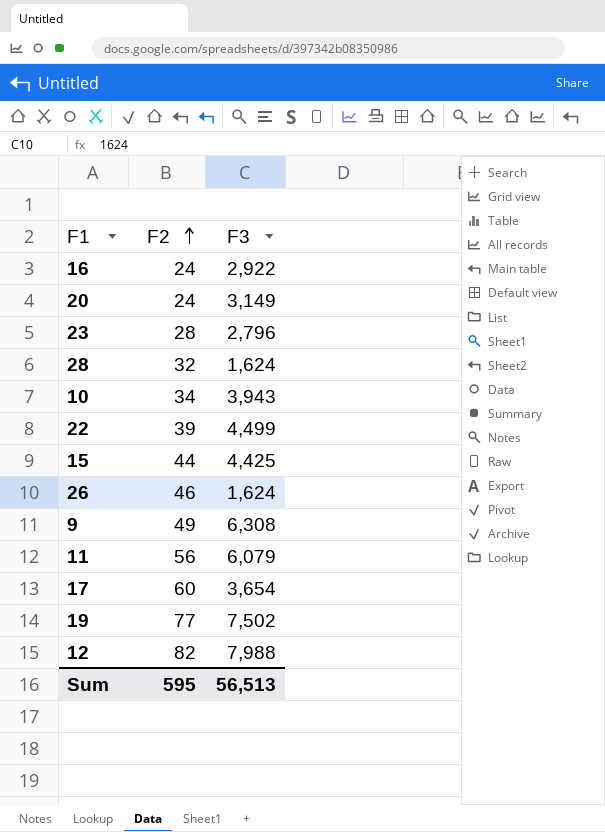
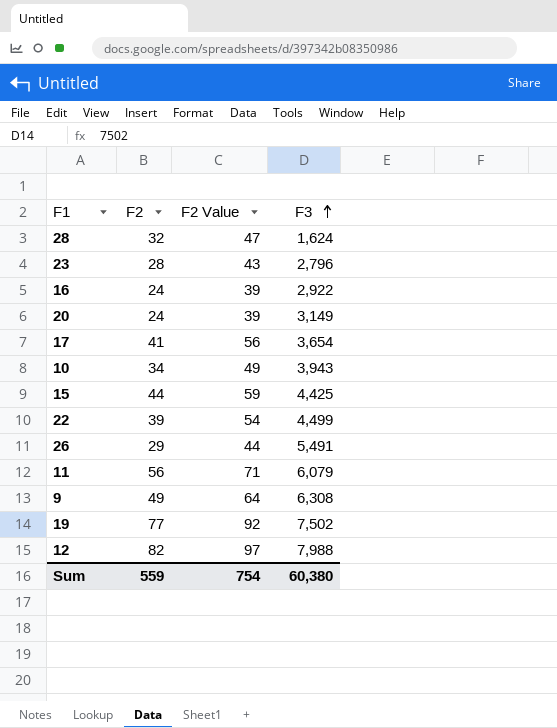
row order: F2 ascending -> F3 ascending
column F2 Value | formula: none -> [F2] + 15
17 | F2: 60 -> 41
26 | F2: 46 -> 29
26 | F3: 1,624 -> 5,491
Sum | F2: 595 -> 559
Sum | F3: 56,513 -> 60,380

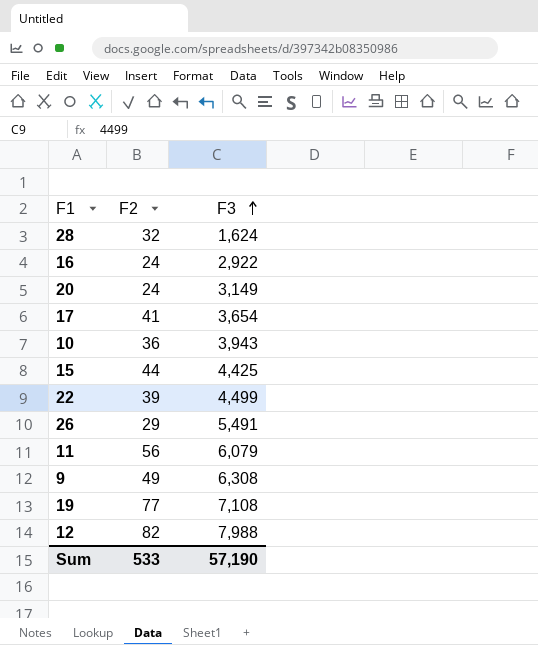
column F2 Value | formula: [F2] + 15 -> none
row 23: 28 | 43 | 2,796 -> none
10 | F2: 34 -> 36
19 | F3: 7,502 -> 7,108
Sum | F2: 559 -> 533
Sum | F3: 60,380 -> 57,190

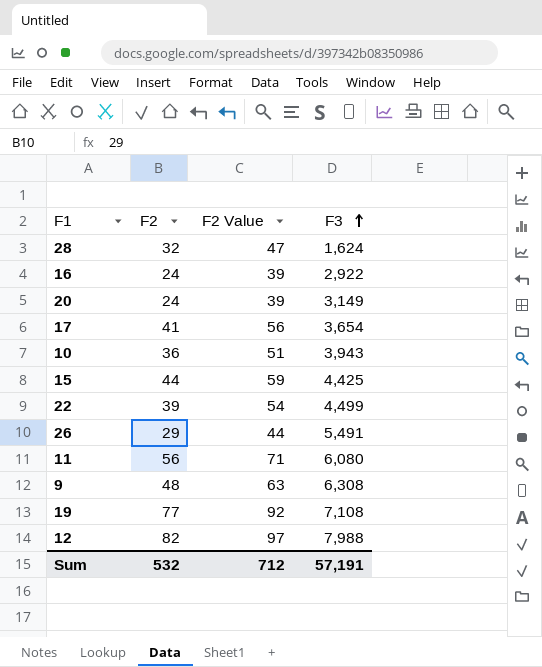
column F2 Value | formula: none -> [F2] + 15
11 | F3: 6,079 -> 6,080
9 | F2: 49 -> 48
Sum | F2: 533 -> 532
Sum | F3: 57,190 -> 57,191

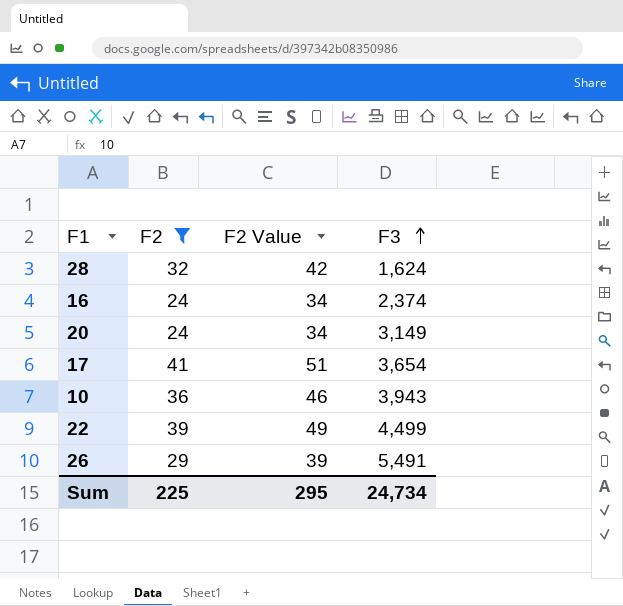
filter: none -> F2 <= 41
column F2 Value | formula: [F2] + 15 -> [F2] + 10
16 | F3: 2,922 -> 2,374
Sum | F2: 532 -> 225
Sum | F2 Value: 712 -> 295
Sum | F3: 57,191 -> 24,734

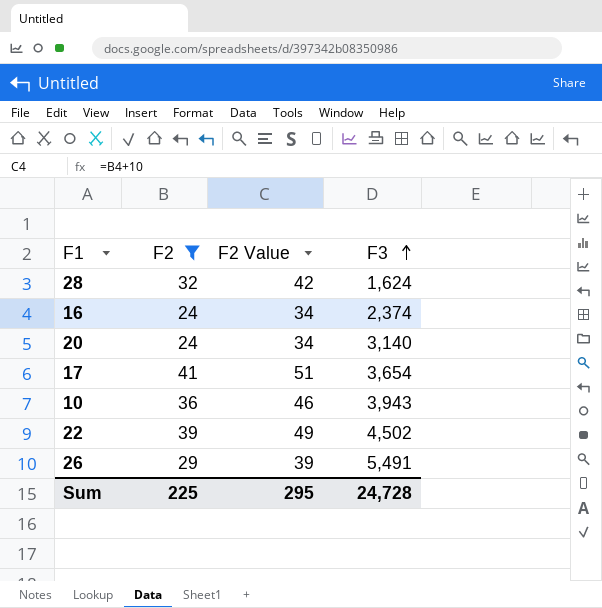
20 | F3: 3,149 -> 3,140
22 | F3: 4,499 -> 4,502
Sum | F3: 24,734 -> 24,728

